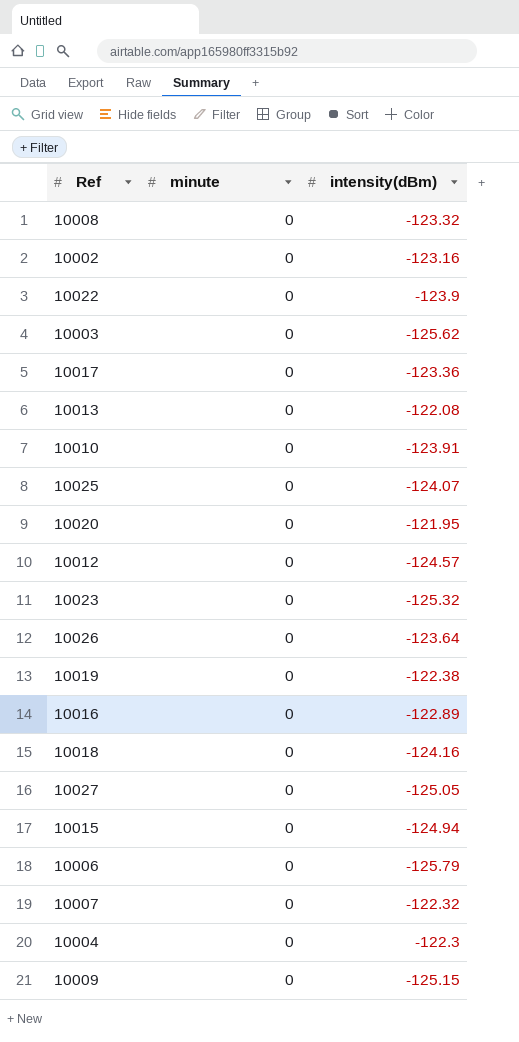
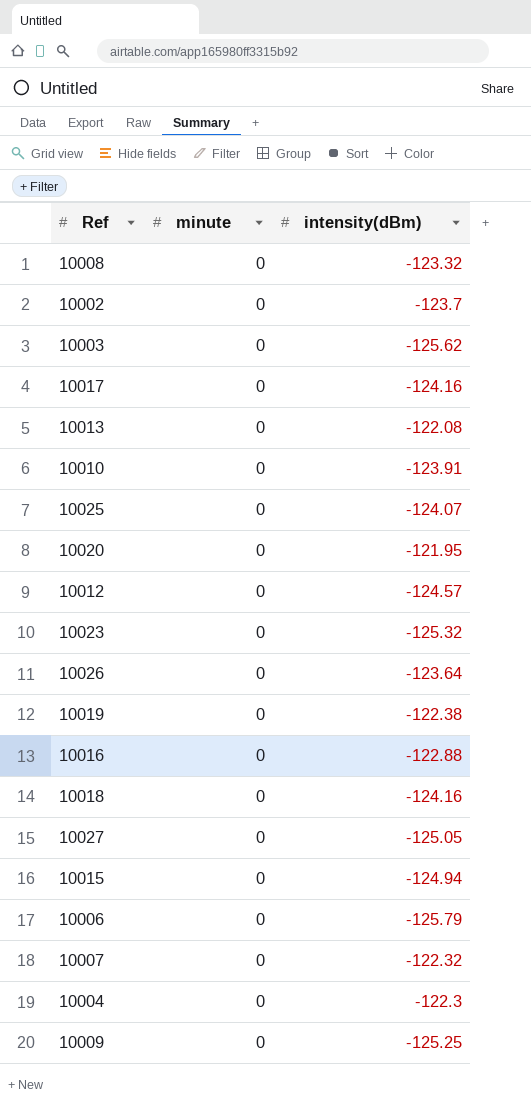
row 10022: 0 | -123.9 -> none
10002 | intensity(dBm): -123.16 -> -123.7
10017 | intensity(dBm): -123.36 -> -124.16
10016 | intensity(dBm): -122.89 -> -122.88
10009 | intensity(dBm): -125.15 -> -125.25

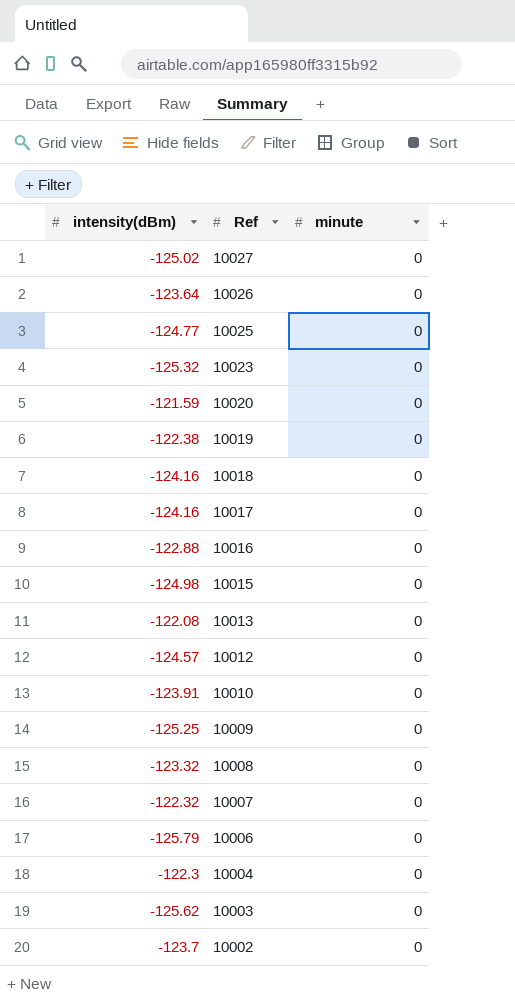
row order: none -> Ref descending
column intensity(dBm) | position: 3 -> 1
10027 | intensity(dBm): -125.05 -> -125.02
10025 | intensity(dBm): -124.07 -> -124.77
10020 | intensity(dBm): -121.95 -> -121.59
10015 | intensity(dBm): -124.94 -> -124.98

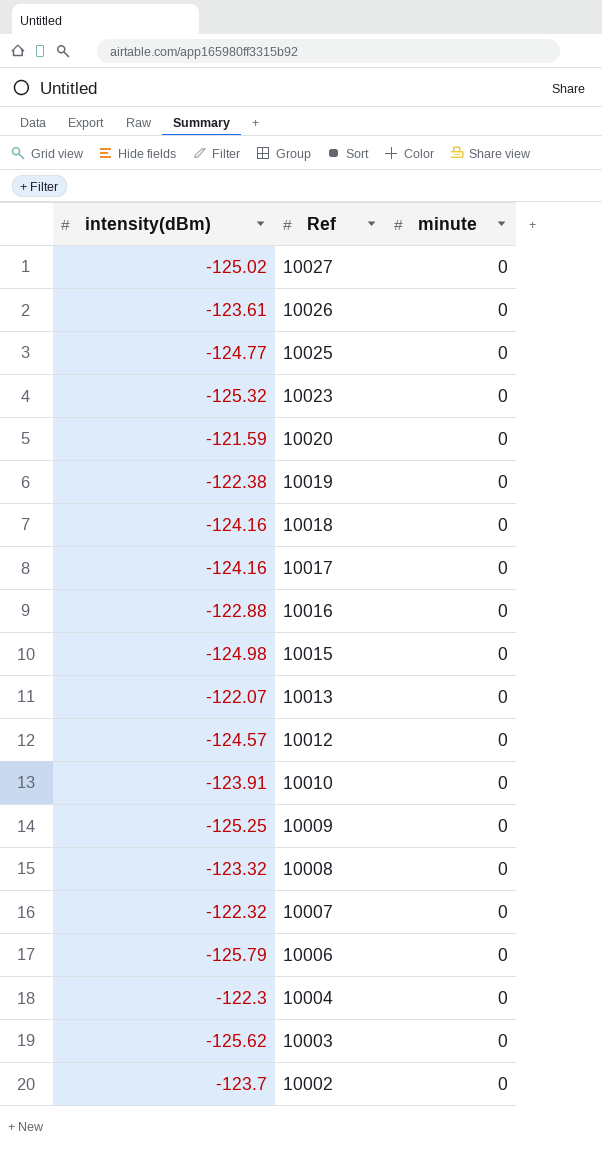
10026 | intensity(dBm): -123.64 -> -123.61
10013 | intensity(dBm): -122.08 -> -122.07

